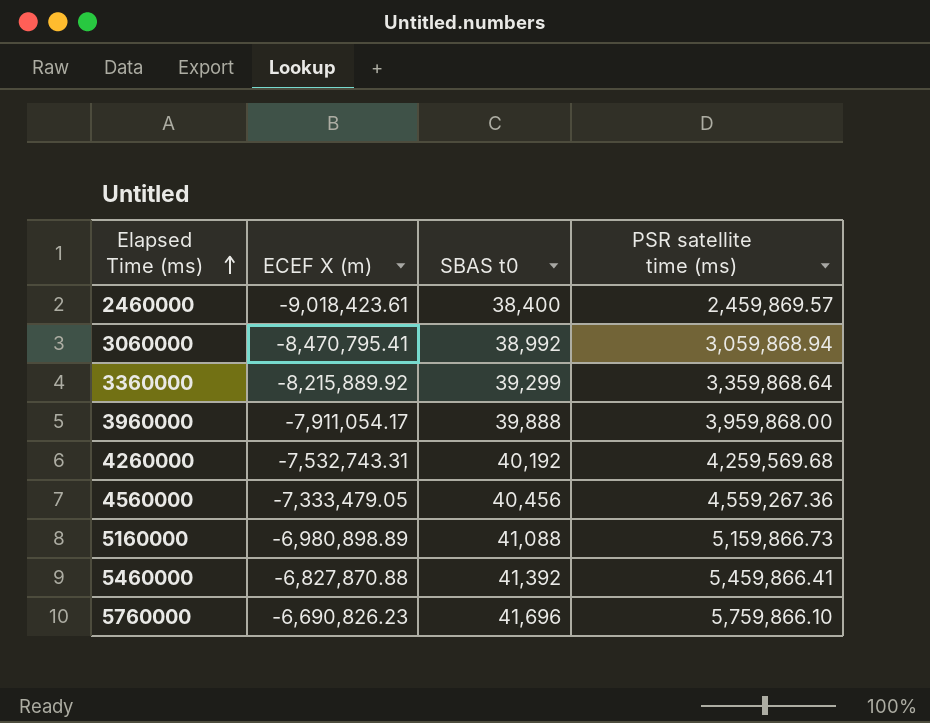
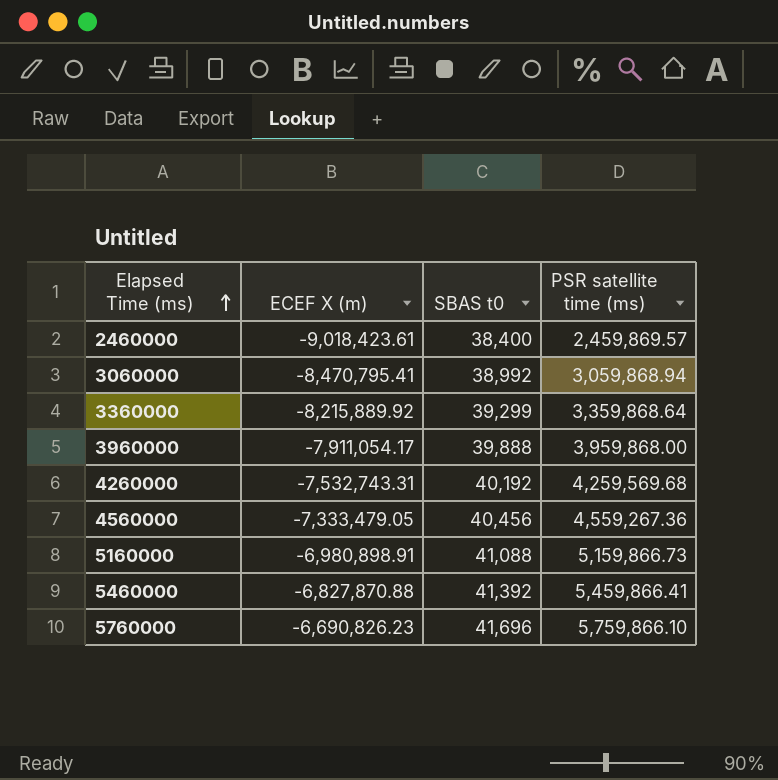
5160000 | ECEF X (m): -6,980,898.89 -> -6,980,898.91

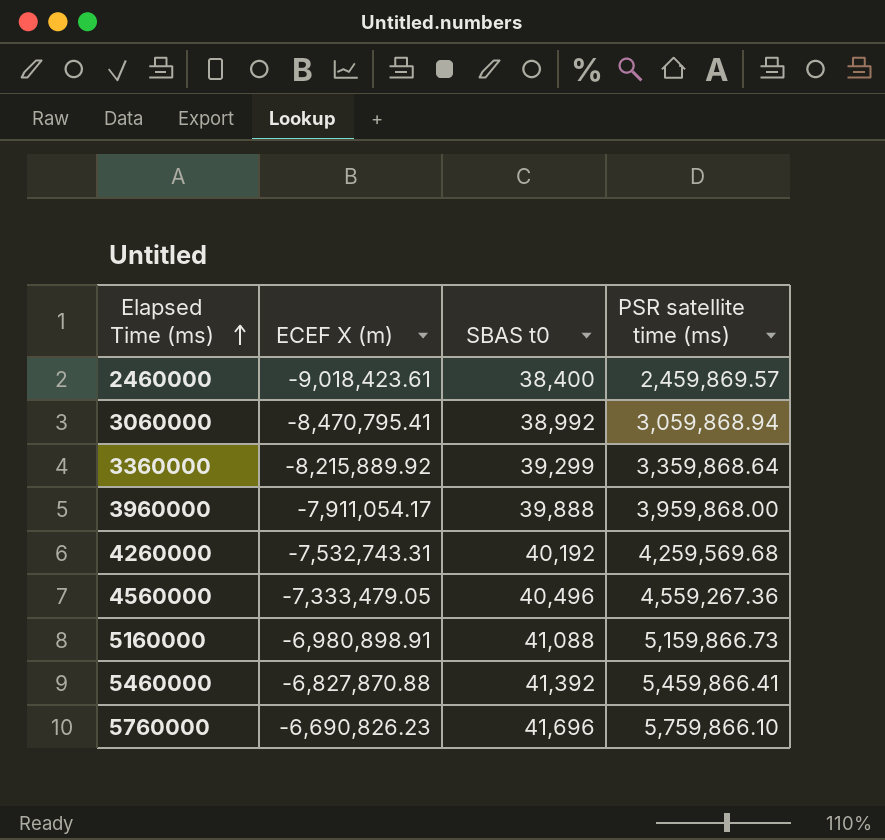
4560000 | SBAS t0: 40,456 -> 40,496

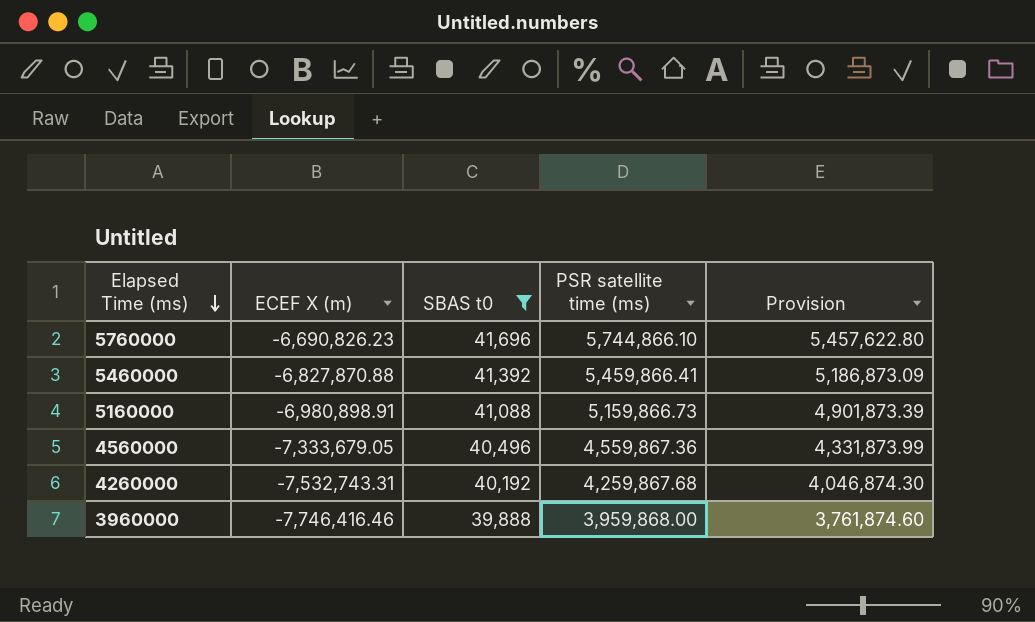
filter: none -> SBAS t0 >= 39,888
row order: Elapsed Time (ms) ascending -> Elapsed Time (ms) descending
column Provision | formula: none -> [PSR satellite time (ms)] * 0.95
5760000 | PSR satellite time (ms): 5,759,866.10 -> 5,744,866.10
4560000 | ECEF X (m): -7,333,479.05 -> -7,333,679.05
4560000 | PSR satellite time (ms): 4,559,267.36 -> 4,559,867.36
4260000 | PSR satellite time (ms): 4,259,569.68 -> 4,259,867.68
3960000 | ECEF X (m): -7,911,054.17 -> -7,746,416.46

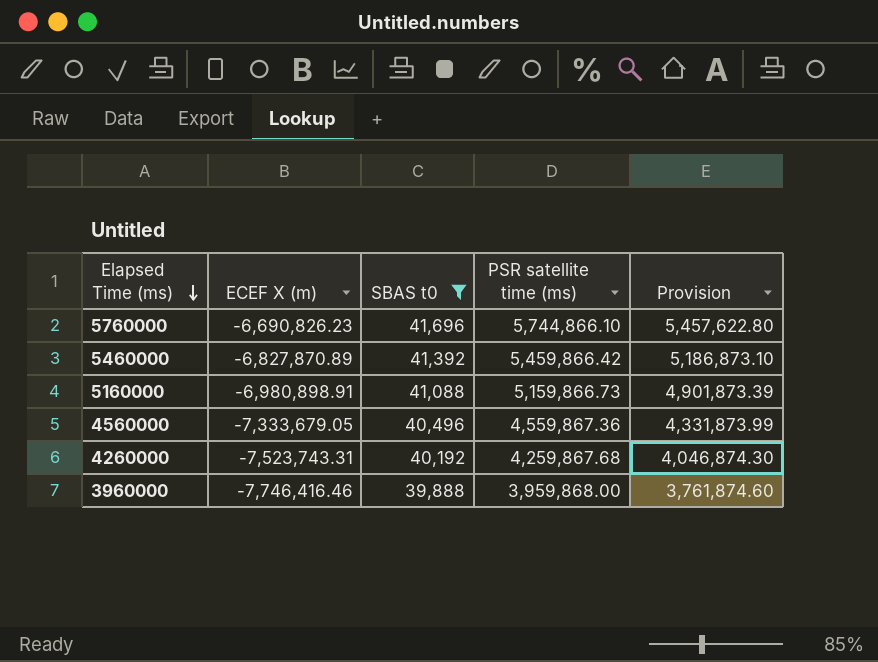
5460000 | ECEF X (m): -6,827,870.88 -> -6,827,870.89
5460000 | PSR satellite time (ms): 5,459,866.41 -> 5,459,866.42
5460000 | Provision: 5,186,873.09 -> 5,186,873.10
4260000 | ECEF X (m): -7,532,743.31 -> -7,523,743.31

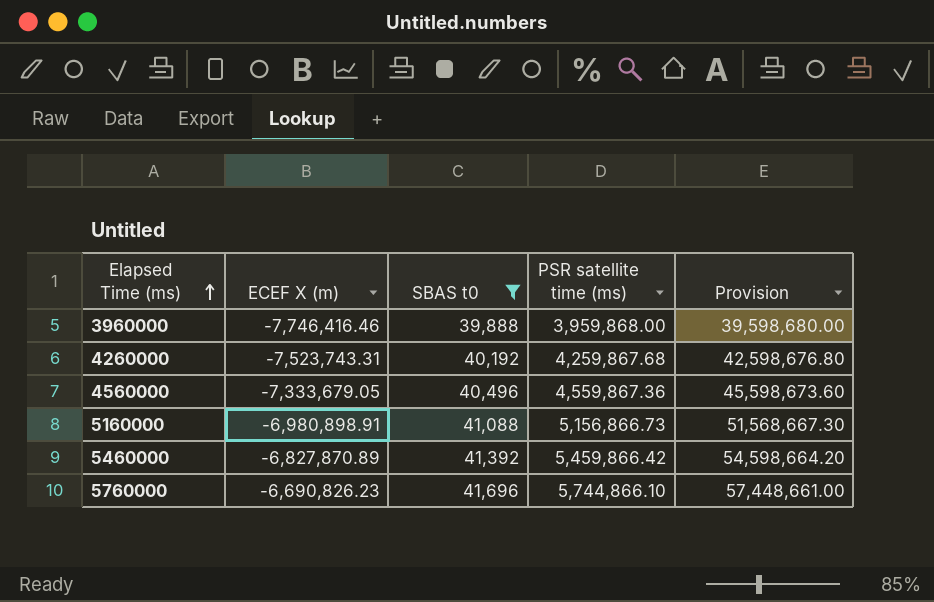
row order: Elapsed Time (ms) descending -> Elapsed Time (ms) ascending
column Provision | formula: [PSR satellite time (ms)] * 0.95 -> [PSR satellite time (ms)] * 10
5160000 | PSR satellite time (ms): 5,159,866.73 -> 5,156,866.73

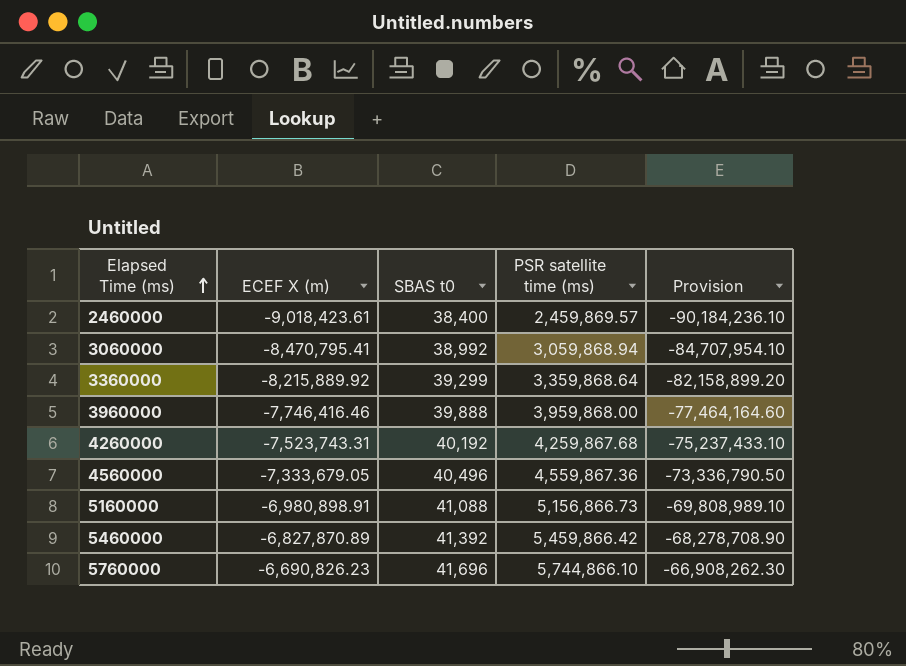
filter: SBAS t0 >= 39,888 -> none
column Provision | formula: [PSR satellite time (ms)] * 10 -> [ECEF X (m)] * 10

